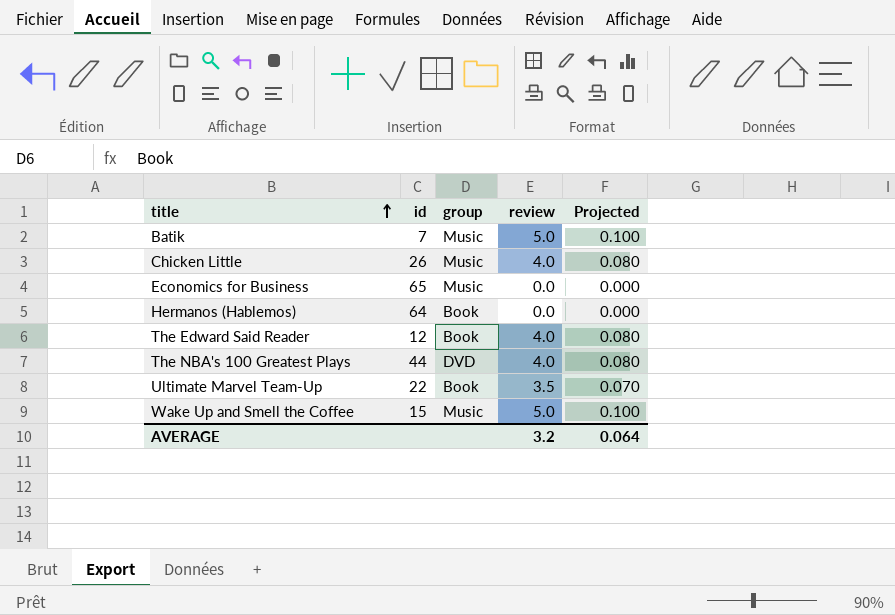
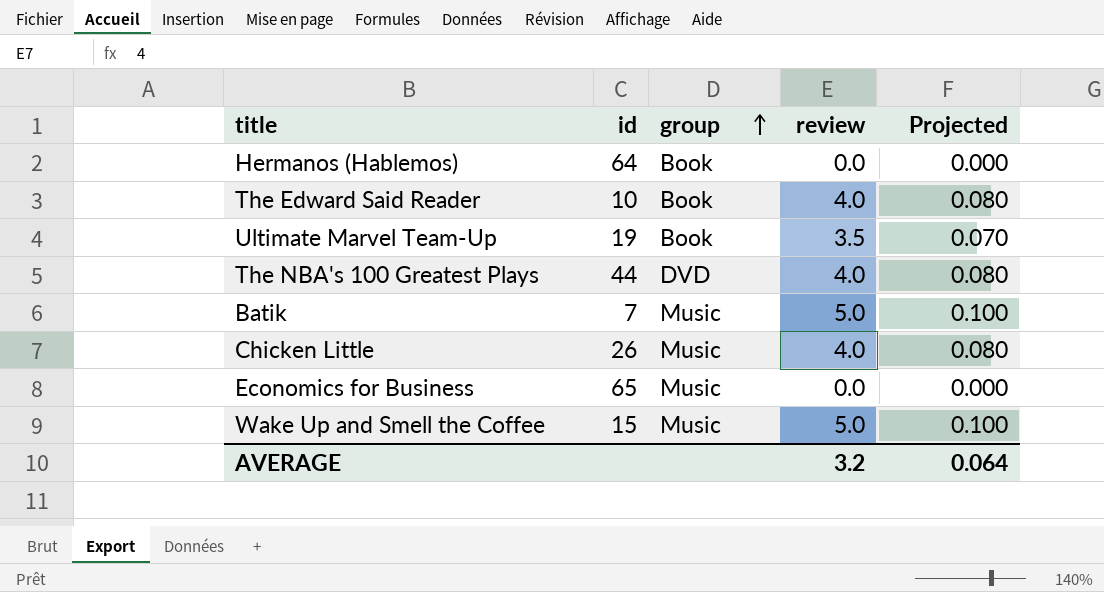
row order: title ascending -> group ascending
The Edward Said Reader | id: 12 -> 10
Ultimate Marvel Team-Up | id: 22 -> 19

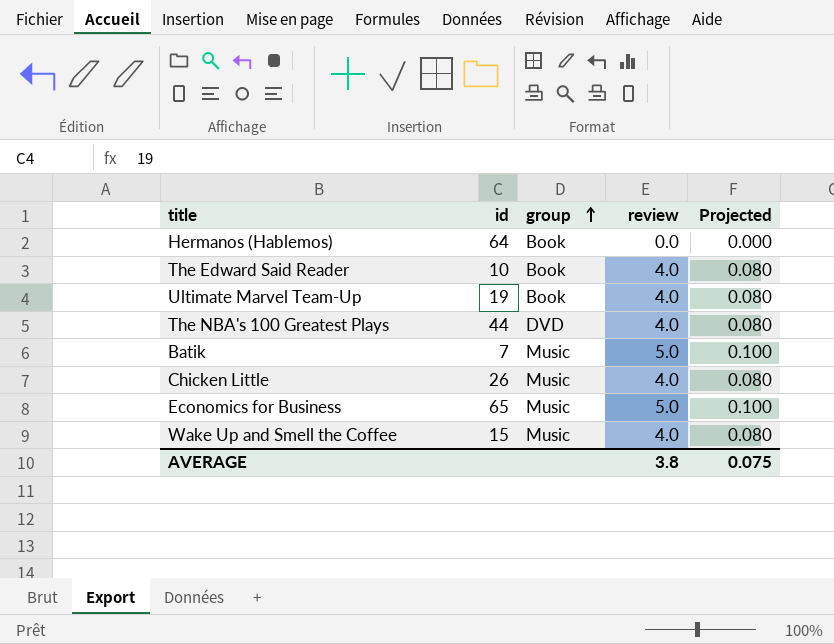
Ultimate Marvel Team-Up | review: 3.5 -> 4.0
Ultimate Marvel Team-Up | Projected: 0.070 -> 0.080
Economics for Business | review: 0.0 -> 5.0
Economics for Business | Projected: 0.000 -> 0.100
Wake Up and Smell the Coffee | review: 5.0 -> 4.0
Wake Up and Smell the Coffee | Projected: 0.100 -> 0.080
AVERAGE | review: 3.2 -> 3.8
AVERAGE | Projected: 0.064 -> 0.075

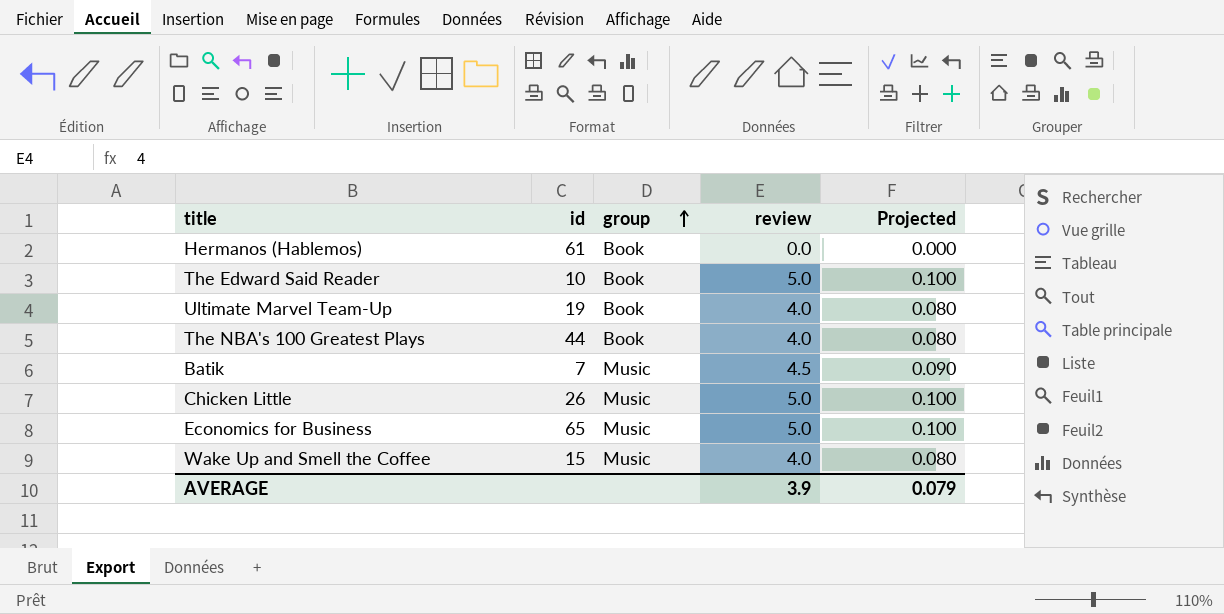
Hermanos (Hablemos) | id: 64 -> 61
The Edward Said Reader | review: 4.0 -> 5.0
The Edward Said Reader | Projected: 0.080 -> 0.100
The NBA's 100 Greatest Plays | group: DVD -> Book
Batik | review: 5.0 -> 4.5
Batik | Projected: 0.100 -> 0.090
Chicken Little | review: 4.0 -> 5.0
Chicken Little | Projected: 0.080 -> 0.100
AVERAGE | review: 3.8 -> 3.9
AVERAGE | Projected: 0.075 -> 0.079

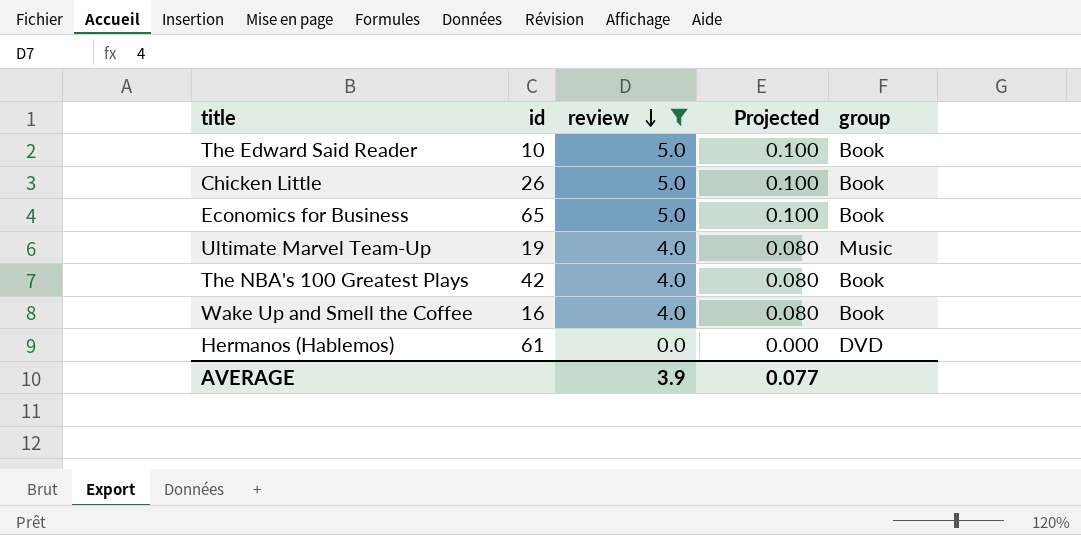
filter: none -> review != 4.5
row order: group ascending -> review descending
column group | position: 3 -> 5
Chicken Little | group: Music -> Book
Economics for Business | group: Music -> Book
Ultimate Marvel Team-Up | group: Book -> Music
The NBA's 100 Greatest Plays | id: 44 -> 42
Wake Up and Smell the Coffee | id: 15 -> 16
Wake Up and Smell the Coffee | group: Music -> Book
Hermanos (Hablemos) | group: Book -> DVD
AVERAGE | Projected: 0.079 -> 0.077

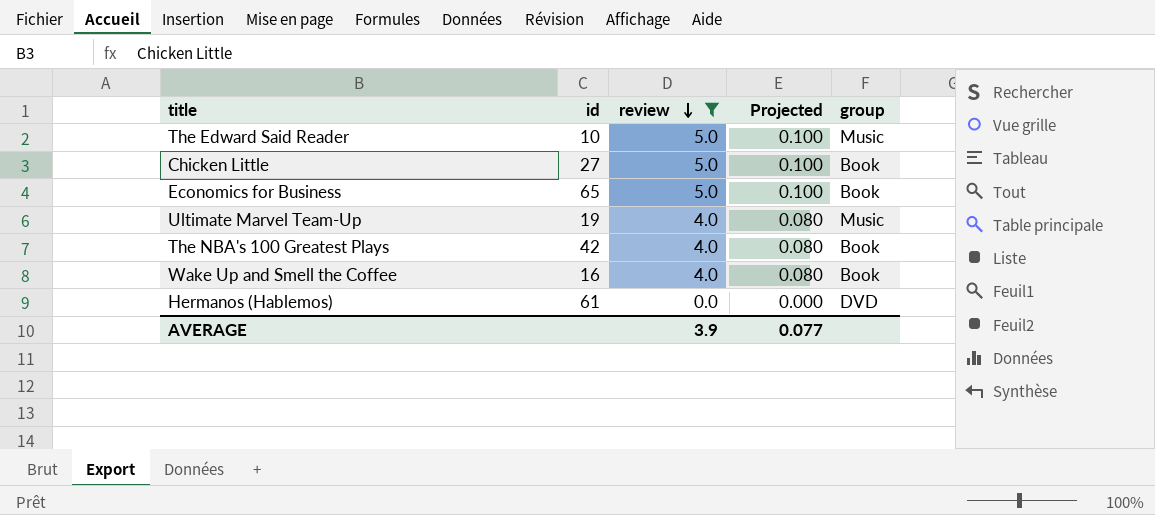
The Edward Said Reader | group: Book -> Music
Chicken Little | id: 26 -> 27

